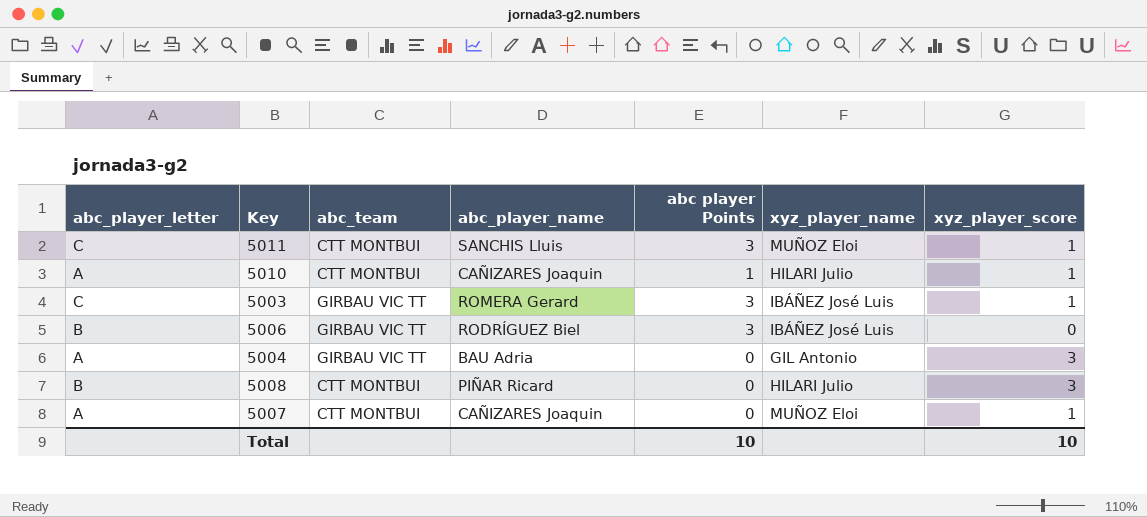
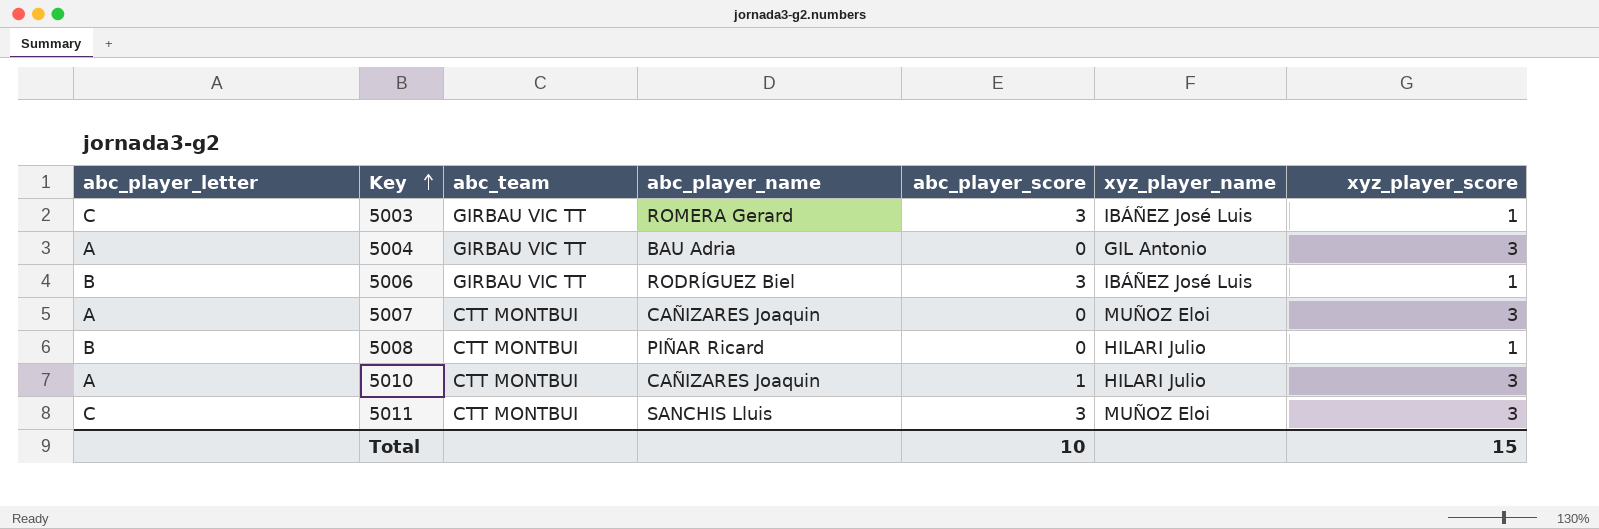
row order: none -> Key ascending
column name: abc player Points -> abc_player_score
5006 | xyz_player_score: 0 -> 1
5007 | xyz_player_score: 1 -> 3
5008 | xyz_player_score: 3 -> 1
5010 | xyz_player_score: 1 -> 3
5011 | xyz_player_score: 1 -> 3
Total | xyz_player_score: 10 -> 15

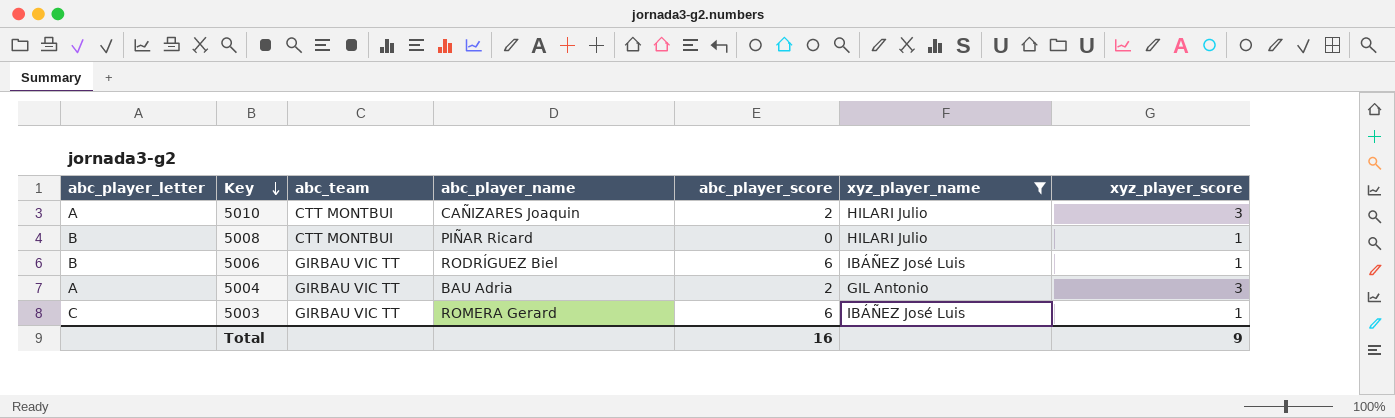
filter: none -> xyz_player_name != MUÑOZ Eloi
row order: Key ascending -> Key descending
5010 | abc_player_score: 1 -> 2
5006 | abc_player_score: 3 -> 6
5004 | abc_player_score: 0 -> 2
5003 | abc_player_score: 3 -> 6
Total | abc_player_score: 10 -> 16
Total | xyz_player_score: 15 -> 9

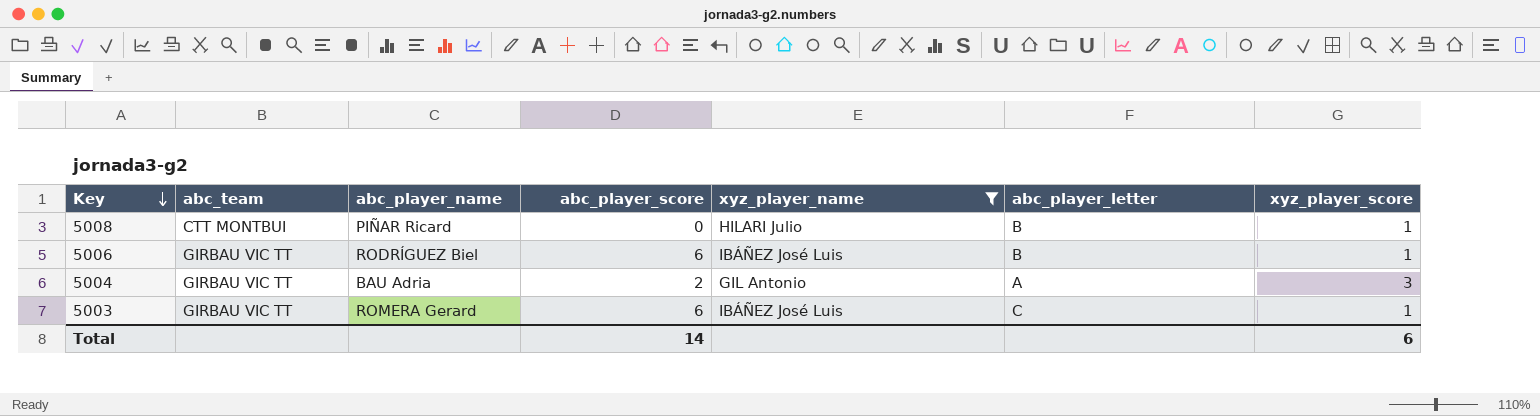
column abc_player_letter | position: 1 -> 6
row 5010: A | CTT MONTBUI | CAÑIZARES Joaquin | 2 | HILARI Julio | 3 -> none
Total | abc_player_score: 16 -> 14
Total | xyz_player_score: 9 -> 6

